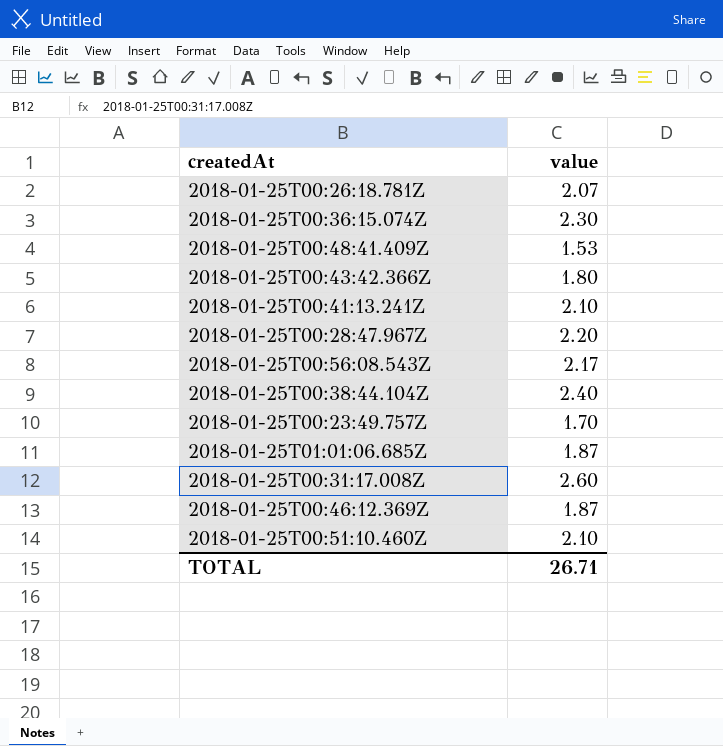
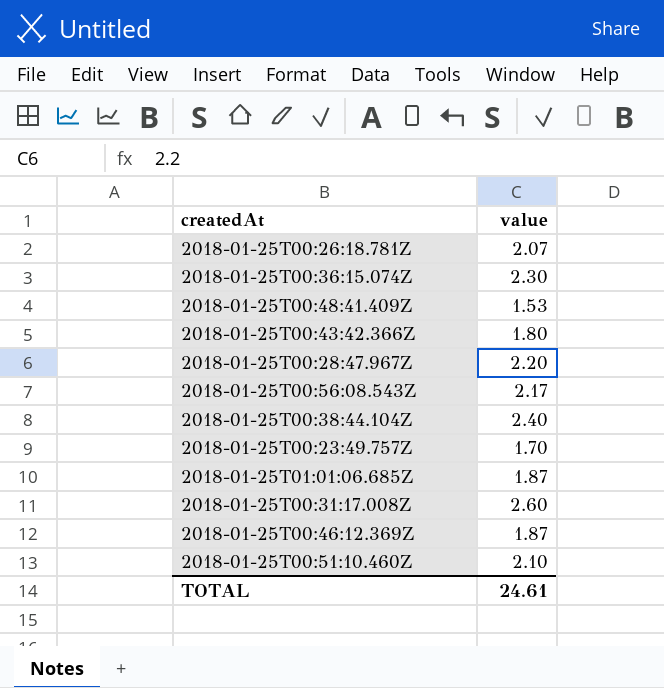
row 2018-01-25T00:41:13.241Z: 2.10 -> none
TOTAL | value: 26.71 -> 24.61

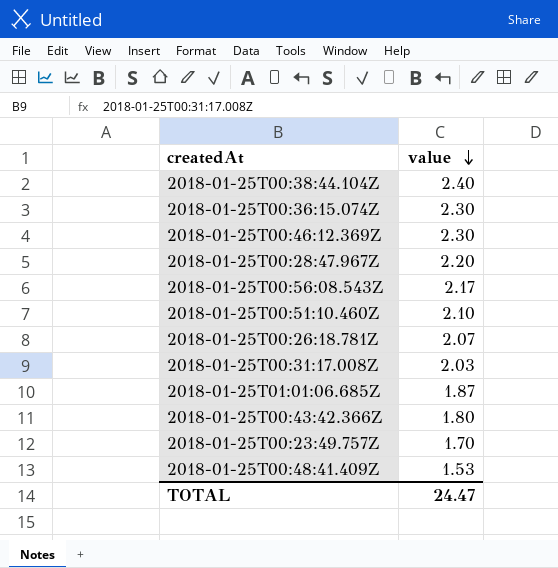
row order: none -> value descending
2018-01-25T00:46:12.369Z | value: 1.87 -> 2.30
2018-01-25T00:31:17.008Z | value: 2.60 -> 2.03
TOTAL | value: 24.61 -> 24.47

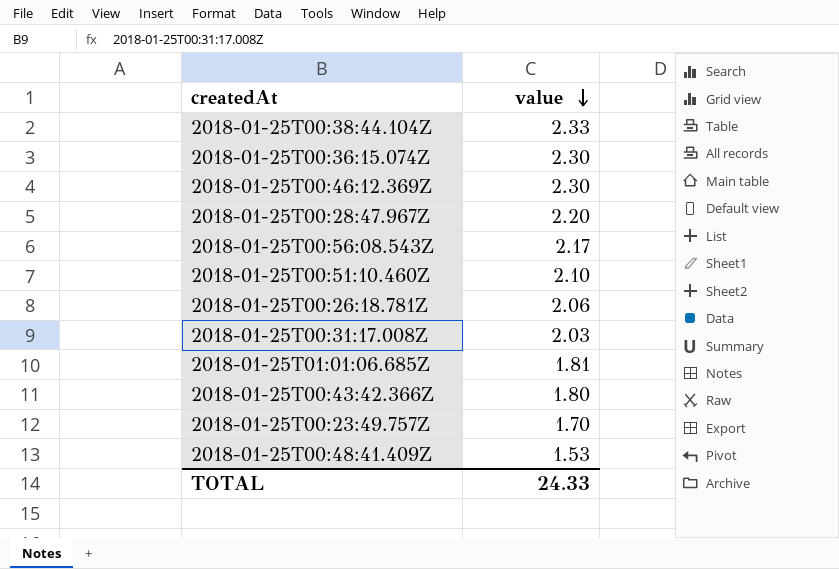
2018-01-25T00:38:44.104Z | value: 2.40 -> 2.33
2018-01-25T00:26:18.781Z | value: 2.07 -> 2.06
2018-01-25T01:01:06.685Z | value: 1.87 -> 1.81
TOTAL | value: 24.47 -> 24.33

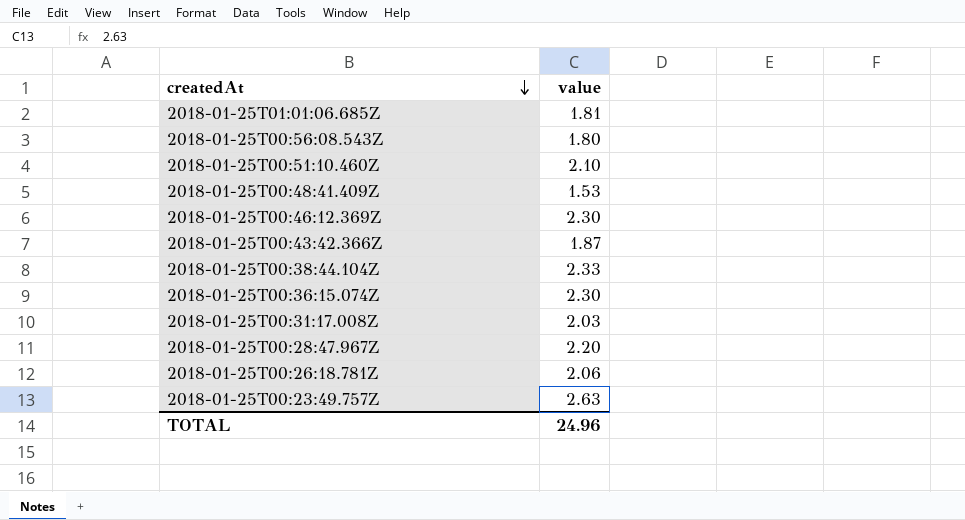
row order: value descending -> createdAt descending
2018-01-25T00:56:08.543Z | value: 2.17 -> 1.80
2018-01-25T00:43:42.366Z | value: 1.80 -> 1.87
2018-01-25T00:23:49.757Z | value: 1.70 -> 2.63
TOTAL | value: 24.33 -> 24.96

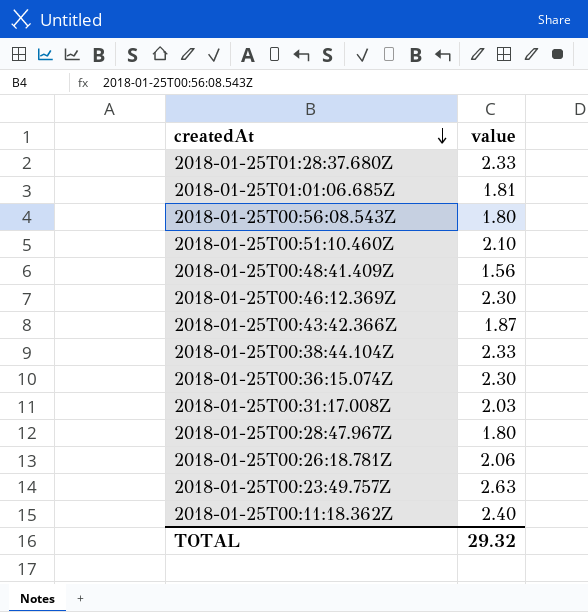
row 2018-01-25T01:28:37.680Z: none -> 2.33
2018-01-25T00:48:41.409Z | value: 1.53 -> 1.56
2018-01-25T00:28:47.967Z | value: 2.20 -> 1.80
row 2018-01-25T00:11:18.362Z: none -> 2.40
TOTAL | value: 24.96 -> 29.32

